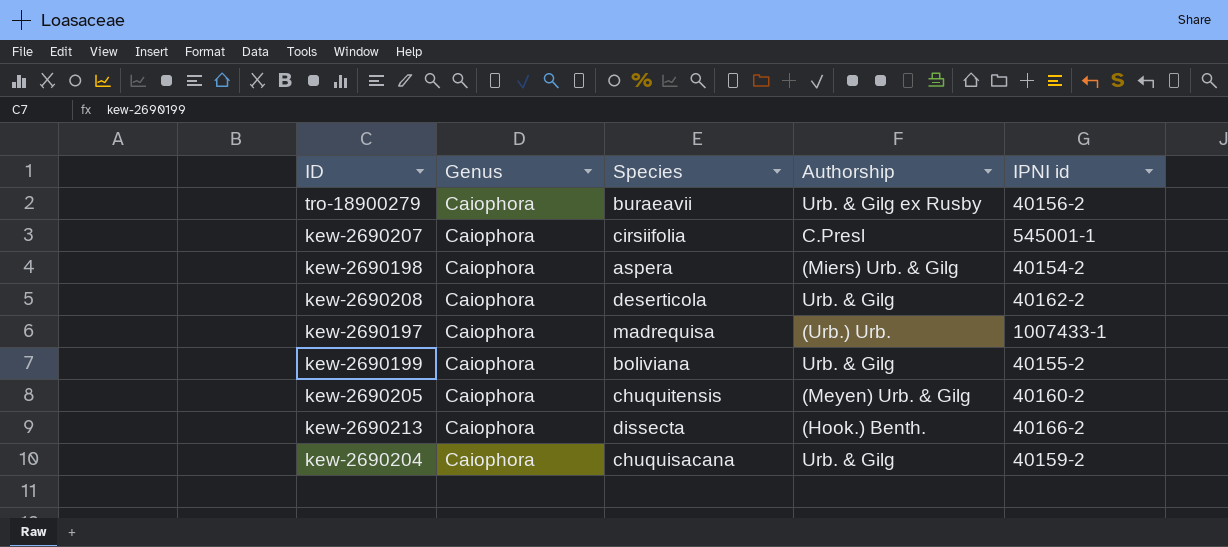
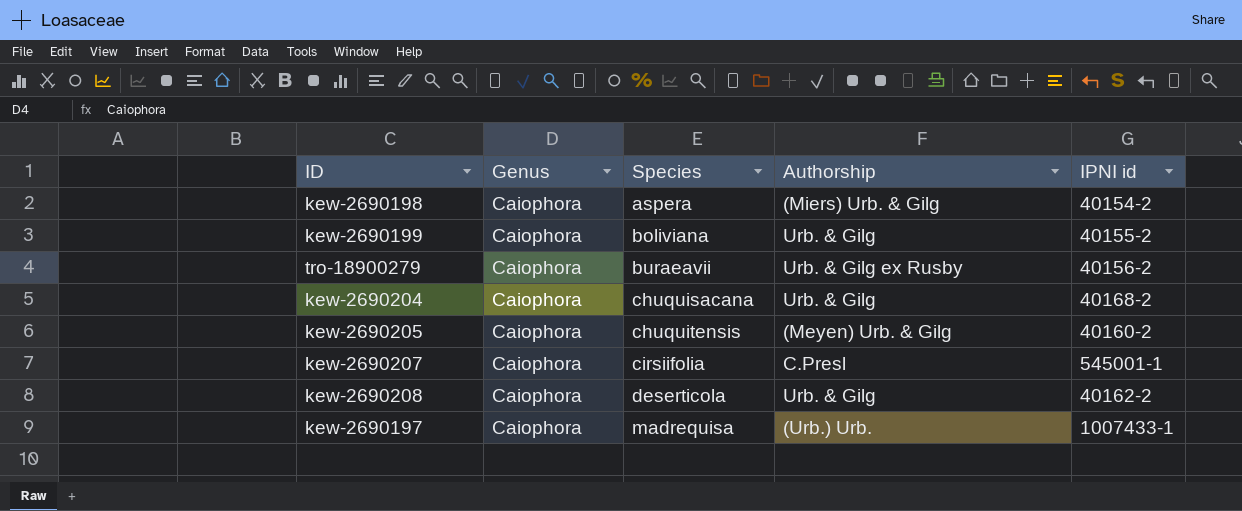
row order: none -> Species ascending
row kew-2690213: Caiophora | dissecta | (Hook.) Benth. | 40166-2 -> none
kew-2690204 | IPNI id: 40159-2 -> 40168-2

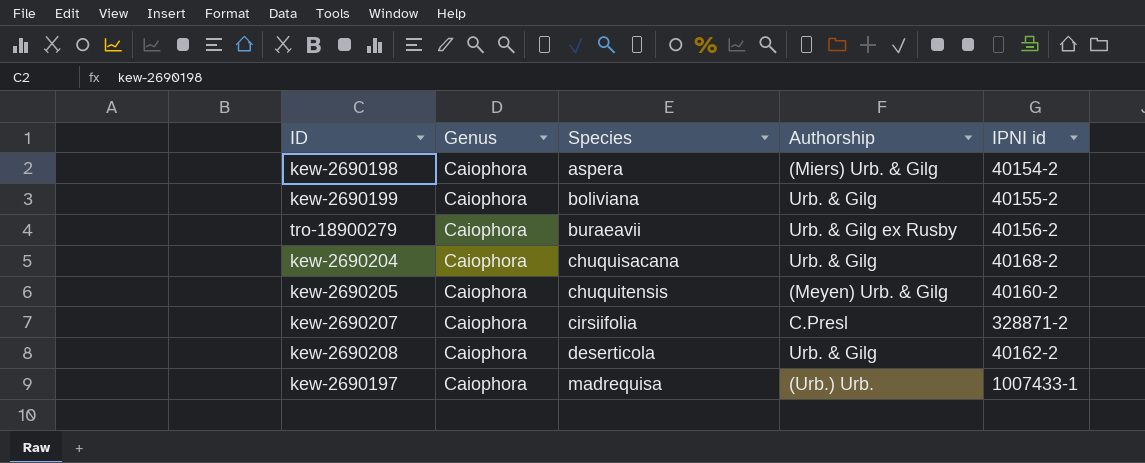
kew-2690207 | IPNI id: 545001-1 -> 328871-2

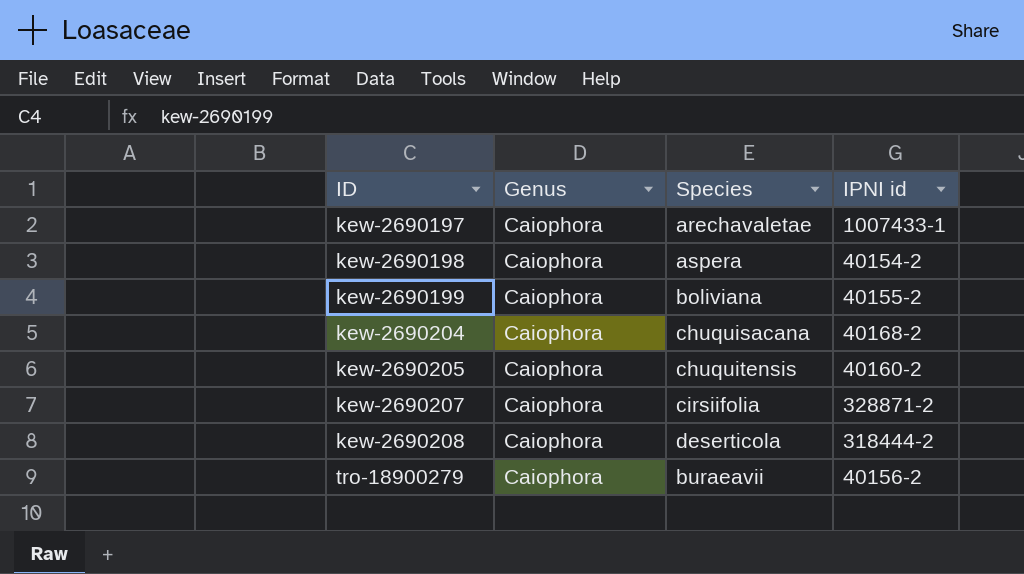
row order: Species ascending -> ID ascending
column Authorship | position: 4 -> none
kew-2690197 | Species: madrequisa -> arechavaletae
kew-2690208 | IPNI id: 40162-2 -> 318444-2

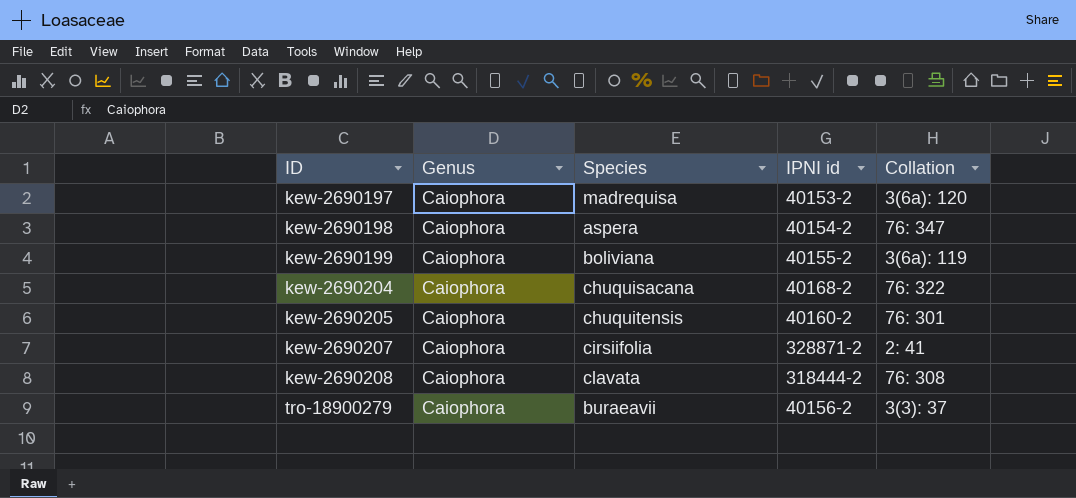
column Collation | position: none -> 5
kew-2690197 | Species: arechavaletae -> madrequisa
kew-2690197 | IPNI id: 1007433-1 -> 40153-2
kew-2690208 | Species: deserticola -> clavata

